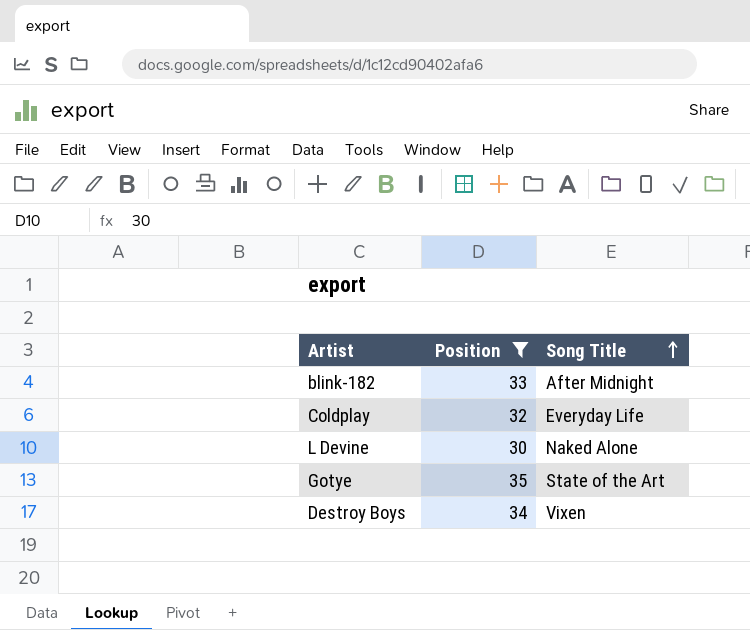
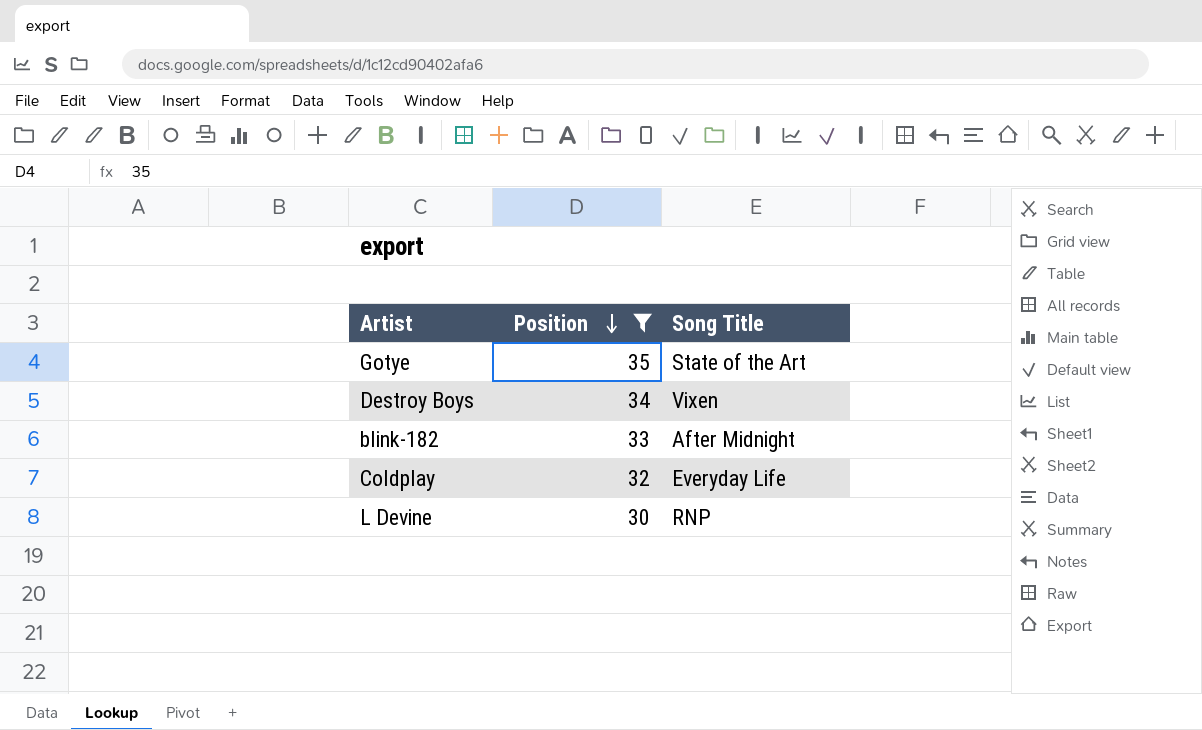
row order: Song Title ascending -> Position descending
L Devine | Song Title: Naked Alone -> RNP

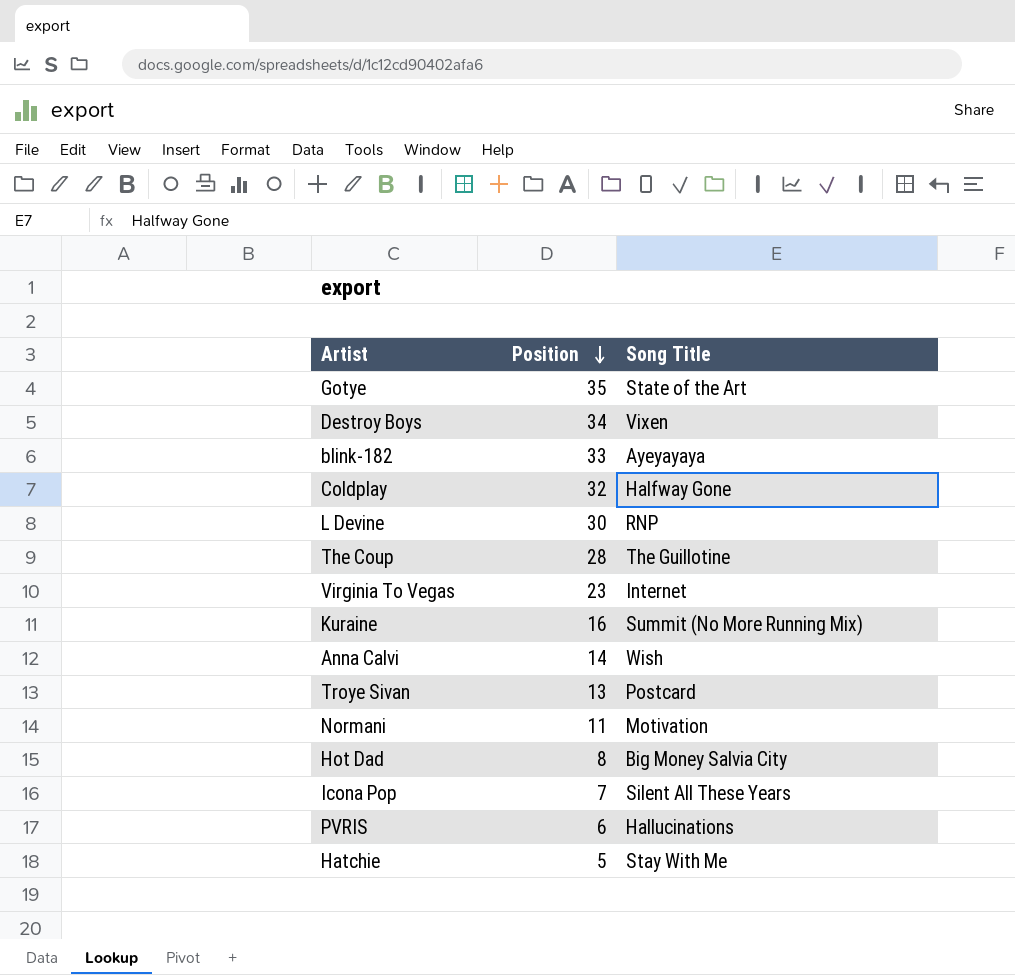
filter: Position >= 30 -> none
blink-182 | Song Title: After Midnight -> Ayeyayaya
Coldplay | Song Title: Everyday Life -> Halfway Gone

